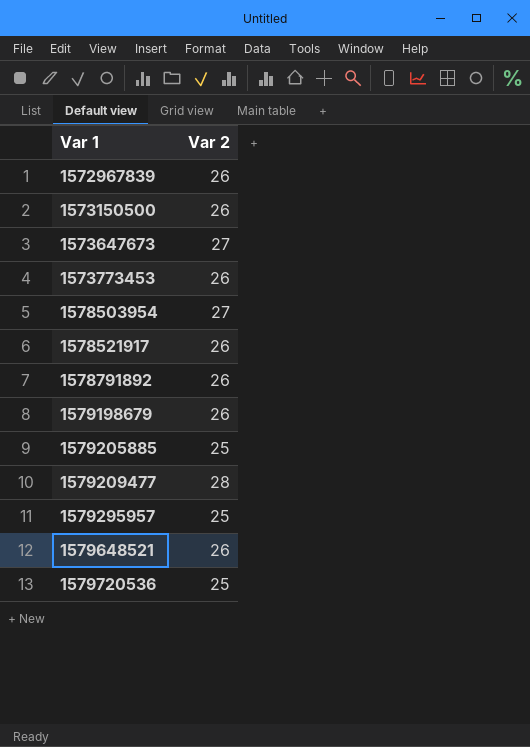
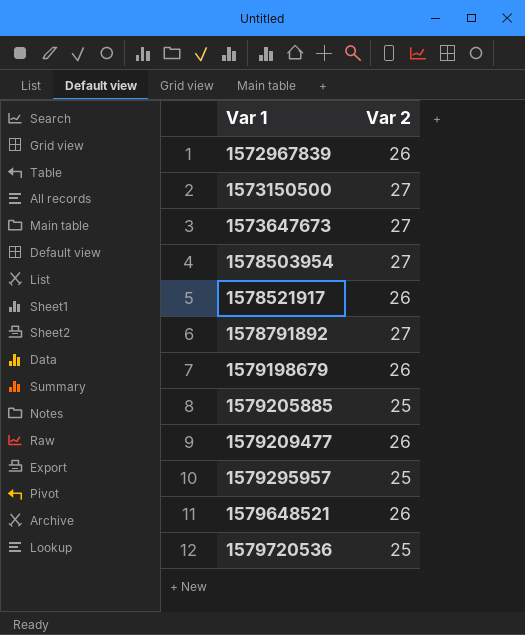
row 1573773453: 26 -> none
1573150500 | Var 2: 26 -> 27
1578791892 | Var 2: 26 -> 27
1579209477 | Var 2: 28 -> 26

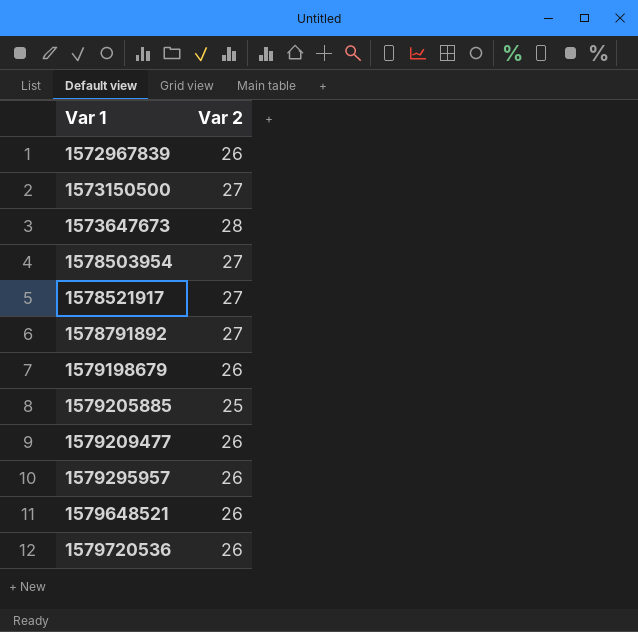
1573647673 | Var 2: 27 -> 28
1578521917 | Var 2: 26 -> 27
1579295957 | Var 2: 25 -> 26
1579720536 | Var 2: 25 -> 26

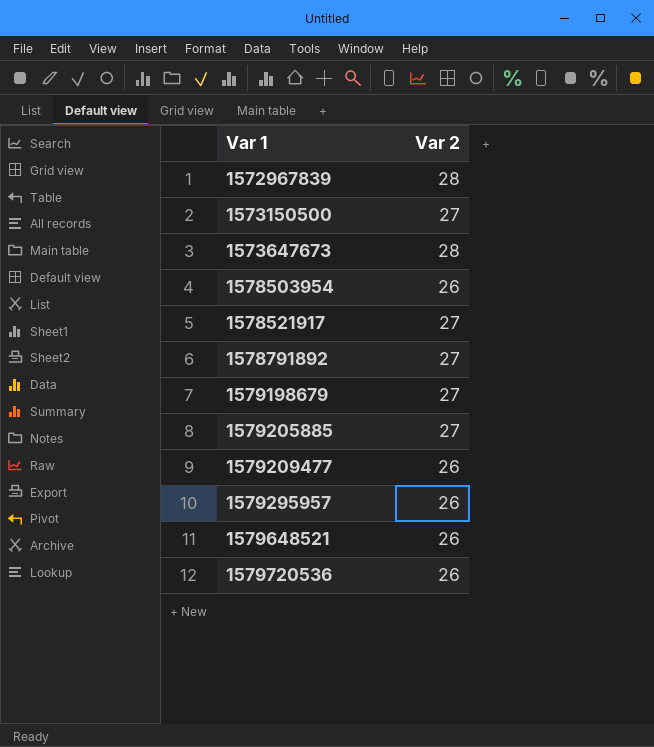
1572967839 | Var 2: 26 -> 28
1578503954 | Var 2: 27 -> 26
1579198679 | Var 2: 26 -> 27
1579205885 | Var 2: 25 -> 27

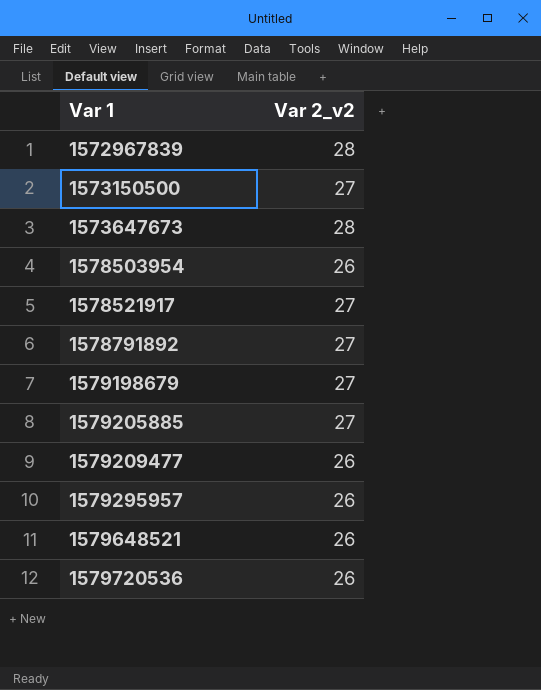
column name: Var 2 -> Var 2_v2

